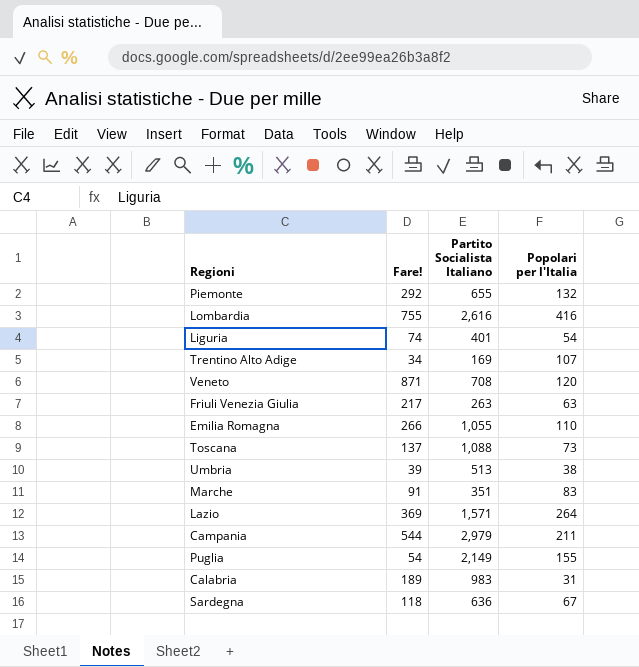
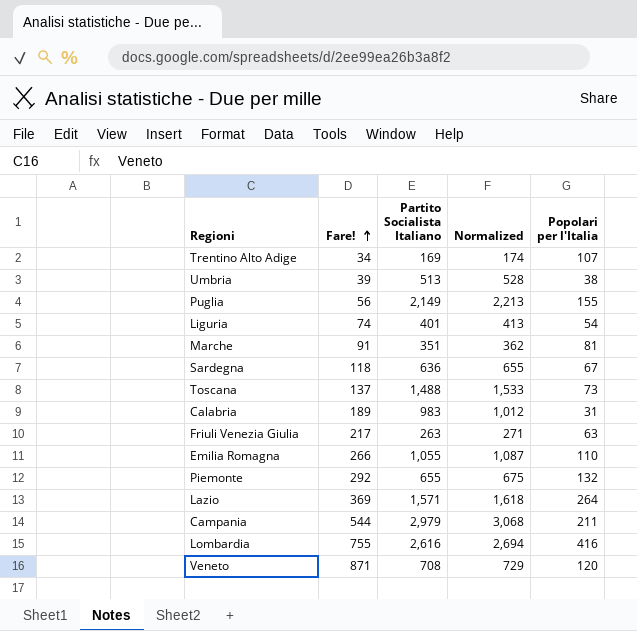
row order: none -> Fare! ascending
column Normalized | formula: none -> [Partito Socialista Italiano] * 1.03
Puglia | Fare!: 54 -> 56
Marche | Popolari per l'Italia: 83 -> 81
Toscana | Partito Socialista Italiano: 1,088 -> 1,488

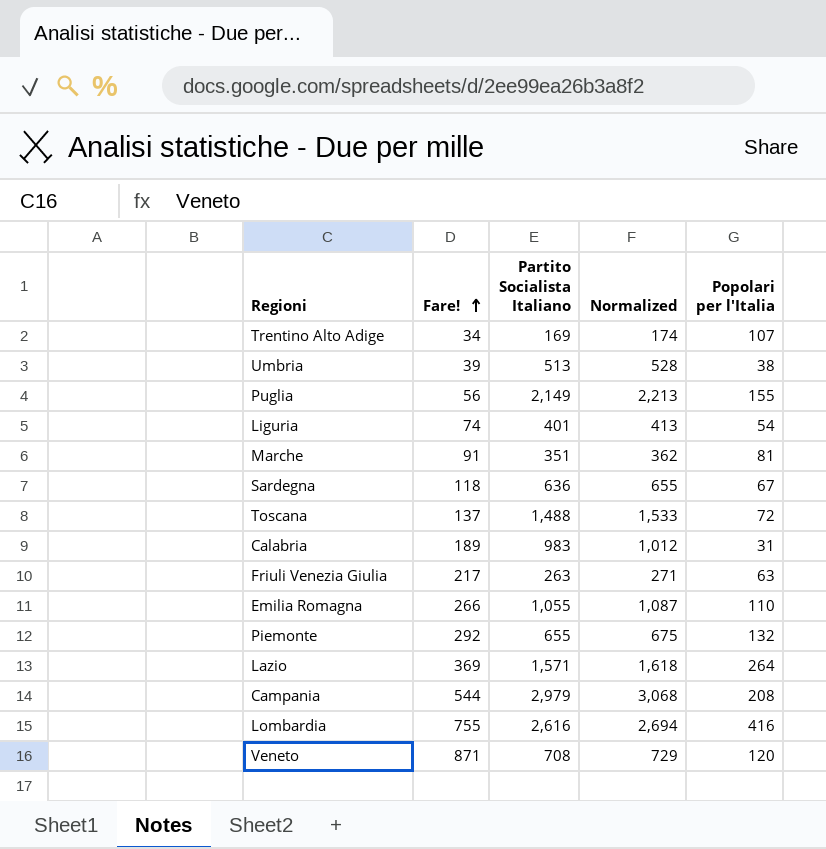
Toscana | Popolari per l'Italia: 73 -> 72
Campania | Popolari per l'Italia: 211 -> 208

